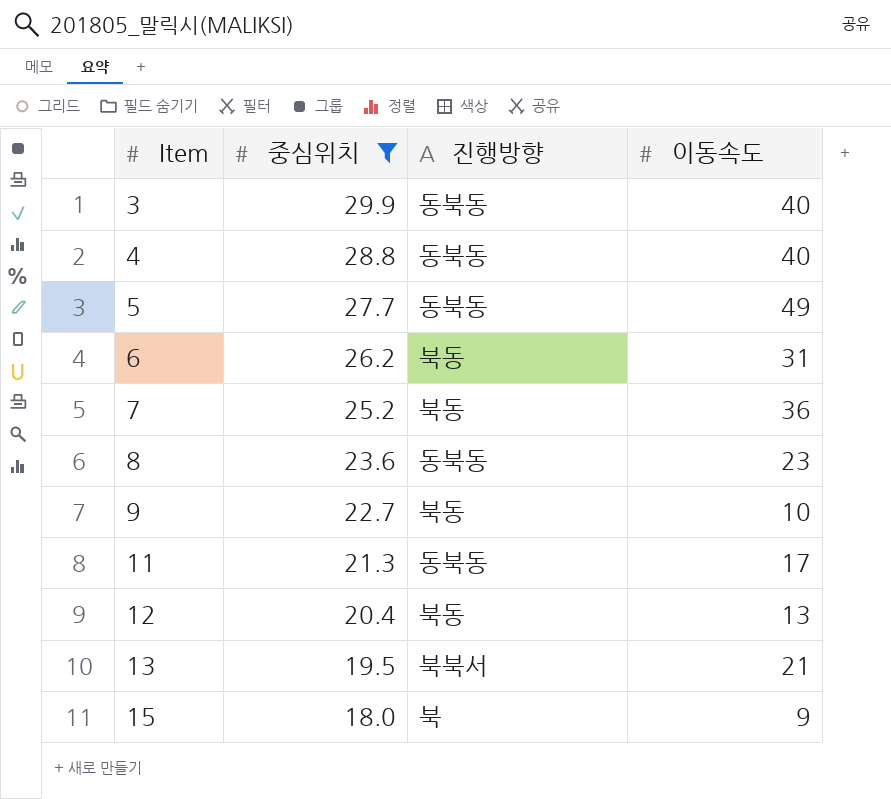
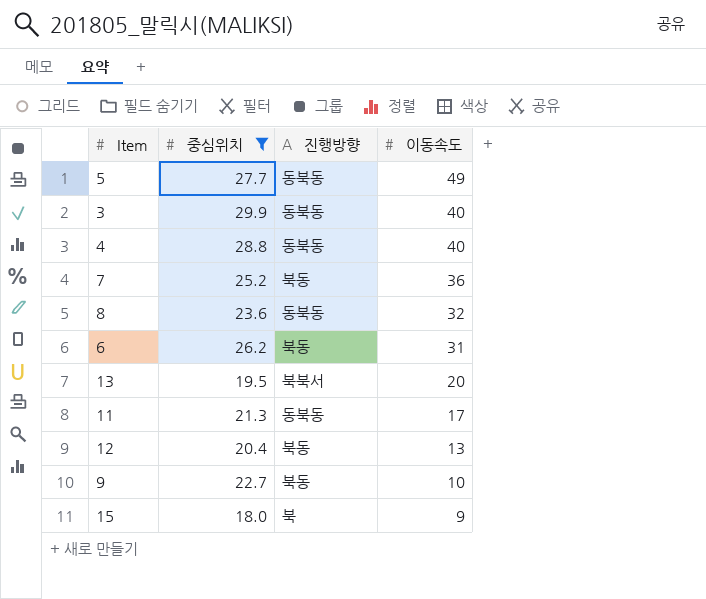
row order: Item ascending -> 이동속도 descending
8 | 이동속도: 23 -> 32
13 | 이동속도: 21 -> 20

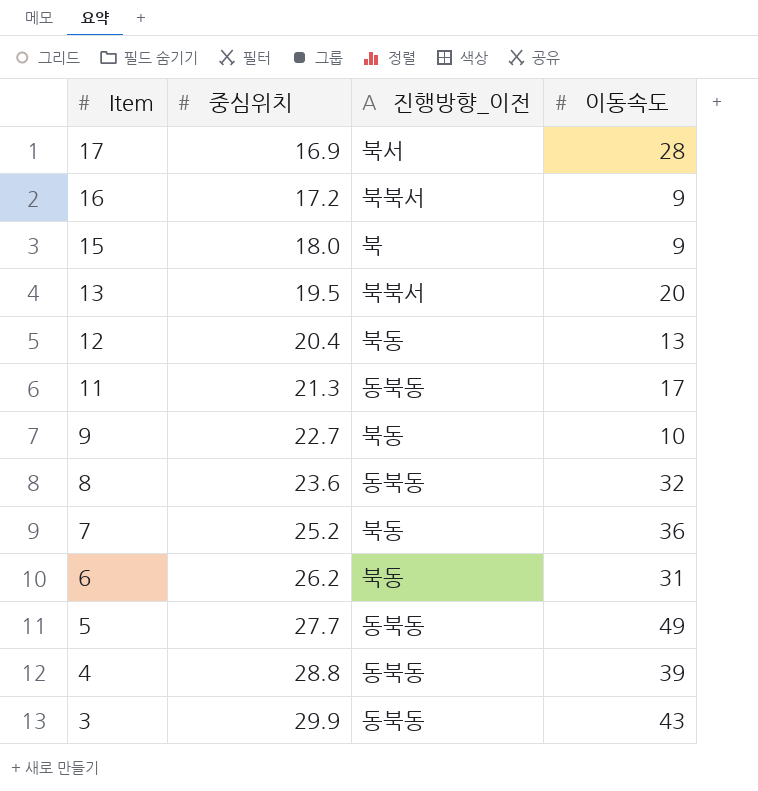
filter: 중심위치 >= 18.0 -> none
row order: 이동속도 descending -> Item descending
column name: 진행방향 -> 진행방향_이전
4 | 이동속도: 40 -> 39
3 | 이동속도: 40 -> 43

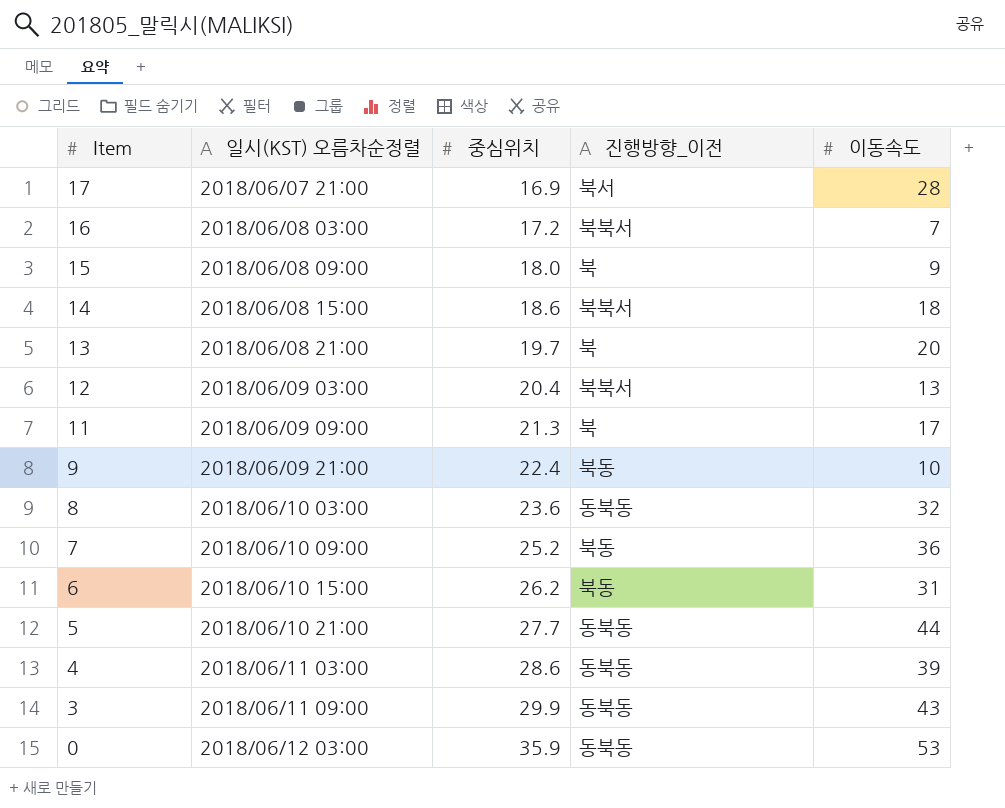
column 일시(KST) 오름차순정렬 | position: none -> 2
16 | 이동속도: 9 -> 7
row 14: none -> 2018/06/08 15:00 | 18.6 | 북북서 | 18
13 | 중심위치: 19.5 -> 19.7
13 | 진행방향_이전: 북북서 -> 북
12 | 진행방향_이전: 북동 -> 북북서
11 | 진행방향_이전: 동북동 -> 북
9 | 중심위치: 22.7 -> 22.4
5 | 이동속도: 49 -> 44
4 | 중심위치: 28.8 -> 28.6
row 0: none -> 2018/06/12 03:00 | 35.9 | 동북동 | 53

